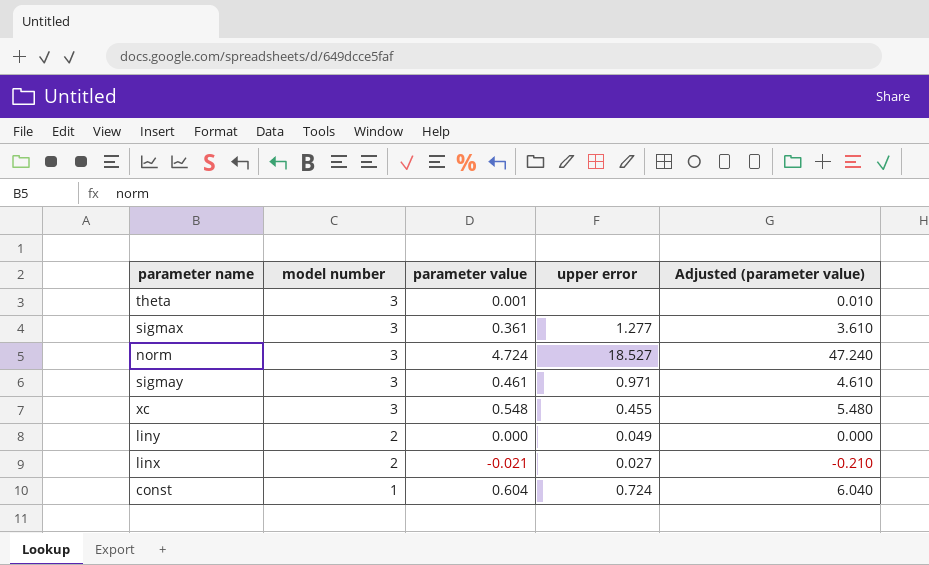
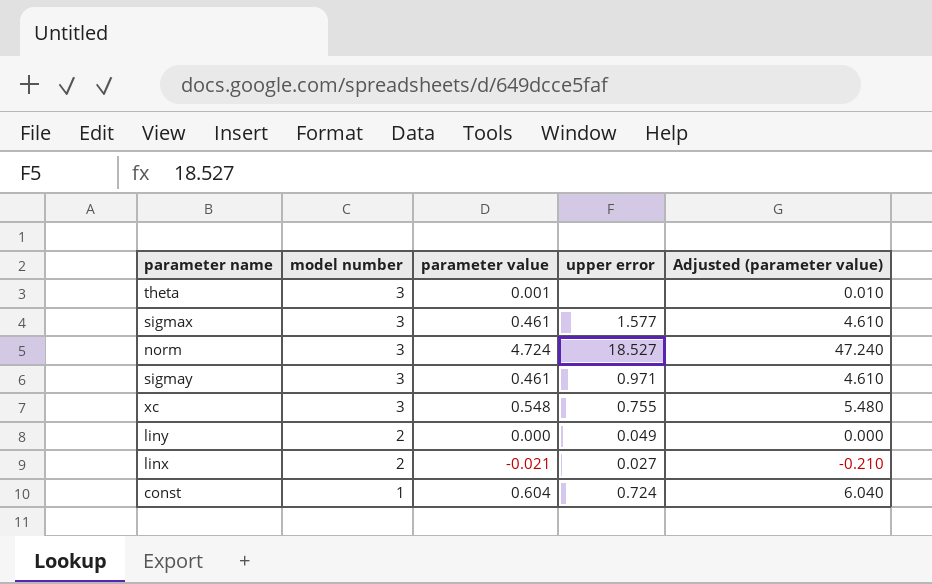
sigmax | parameter value: 0.361 -> 0.461
sigmax | upper error: 1.277 -> 1.577
sigmax | Adjusted (parameter value): 3.610 -> 4.610
xc | upper error: 0.455 -> 0.755

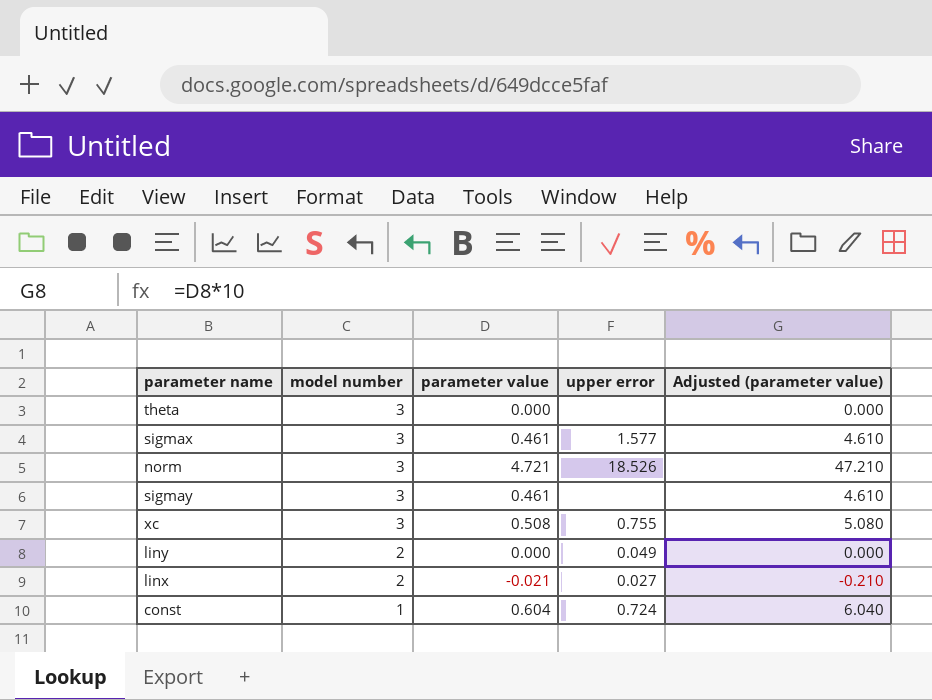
theta | parameter value: 0.001 -> 0.000
theta | Adjusted (parameter value): 0.010 -> 0.000
norm | parameter value: 4.724 -> 4.721
norm | upper error: 18.527 -> 18.526
norm | Adjusted (parameter value): 47.240 -> 47.210
sigmay | upper error: 0.971 -> none
xc | parameter value: 0.548 -> 0.508
xc | Adjusted (parameter value): 5.480 -> 5.080

